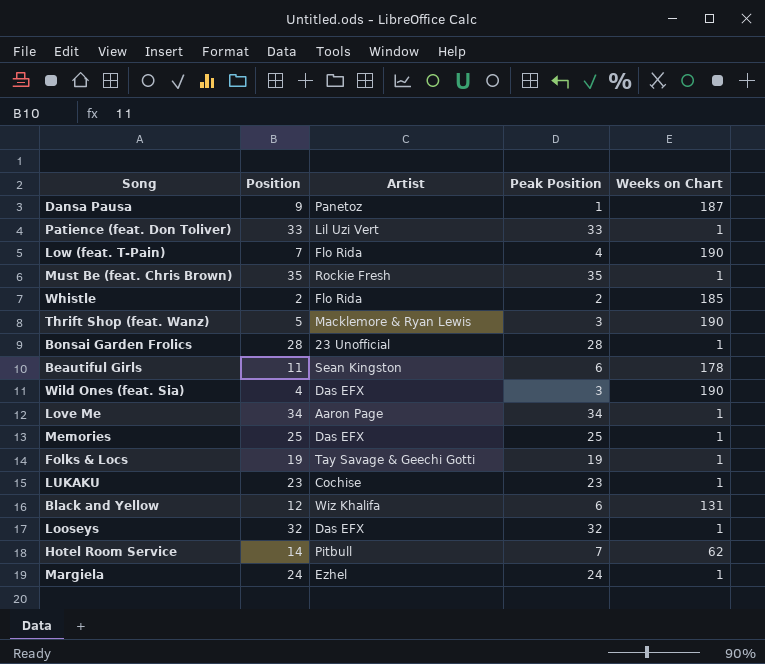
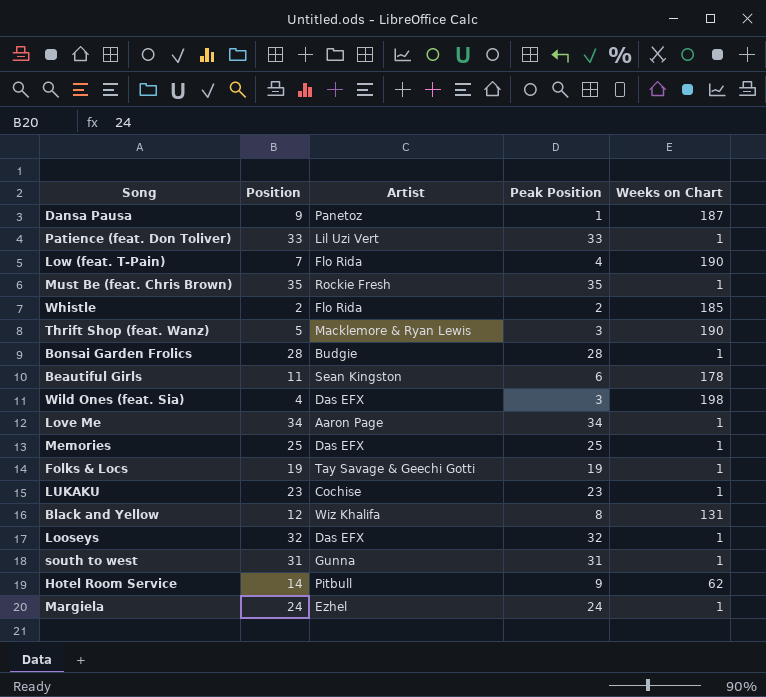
Bonsai Garden Frolics | Artist: 23 Unofficial -> Budgie
Wild Ones (feat. Sia) | Weeks on Chart: 190 -> 198
Black and Yellow | Peak Position: 6 -> 8
row south to west: none -> 31 | Gunna | 31 | 1
Hotel Room Service | Peak Position: 7 -> 9

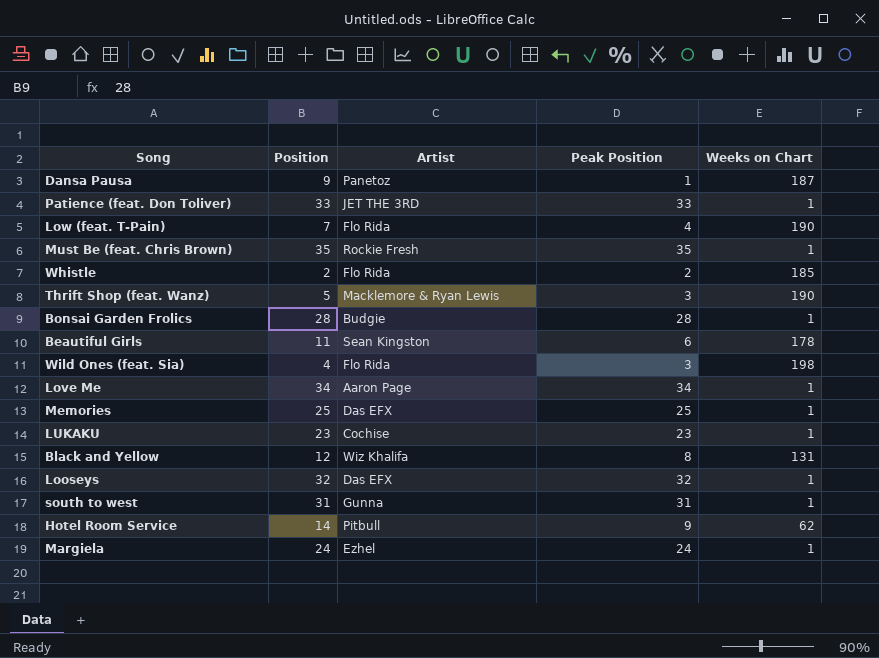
row Folks & Locs: 19 | Tay Savage & Geechi Gotti | 19 | 1 -> none
Patience (feat. Don Toliver) | Artist: Lil Uzi Vert -> JET THE 3RD
Wild Ones (feat. Sia) | Artist: Das EFX -> Flo Rida

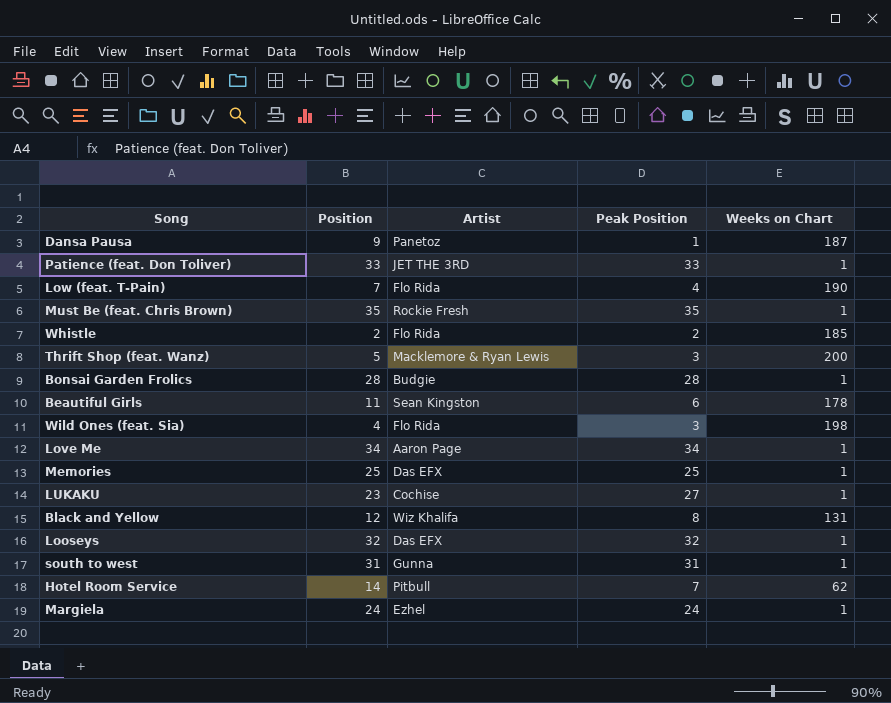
Thrift Shop (feat. Wanz) | Weeks on Chart: 190 -> 200
LUKAKU | Peak Position: 23 -> 27
Hotel Room Service | Peak Position: 9 -> 7

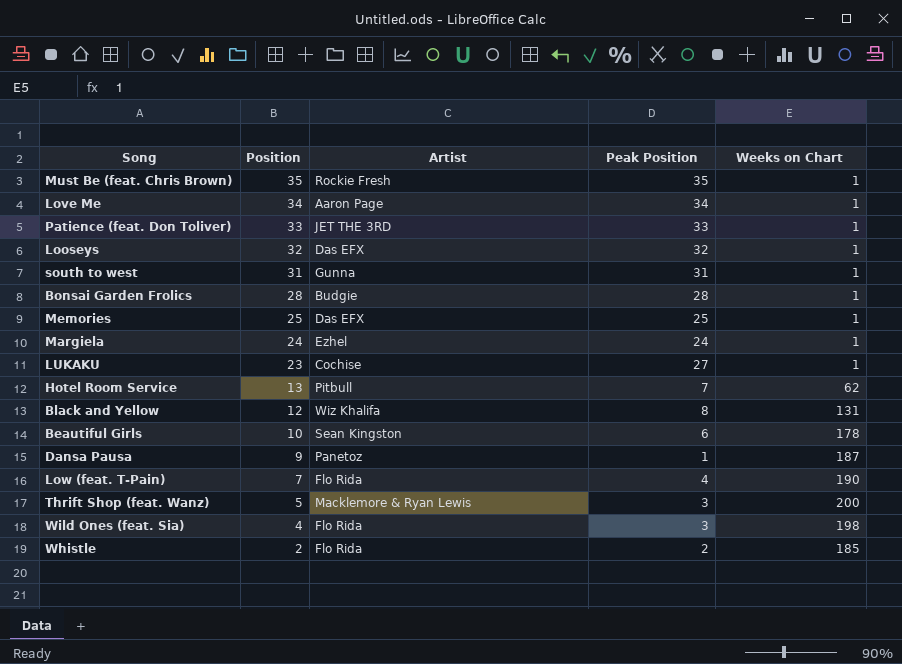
row order: none -> Position descending
Hotel Room Service | Position: 14 -> 13
Beautiful Girls | Position: 11 -> 10

